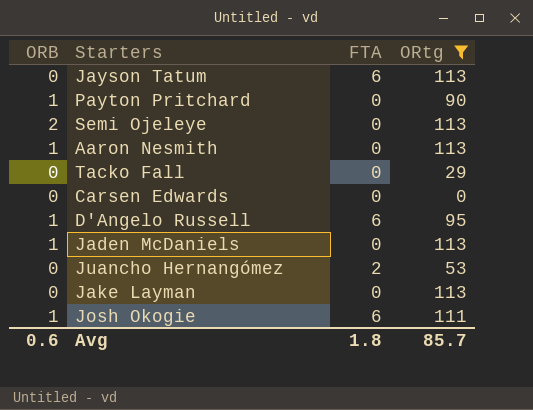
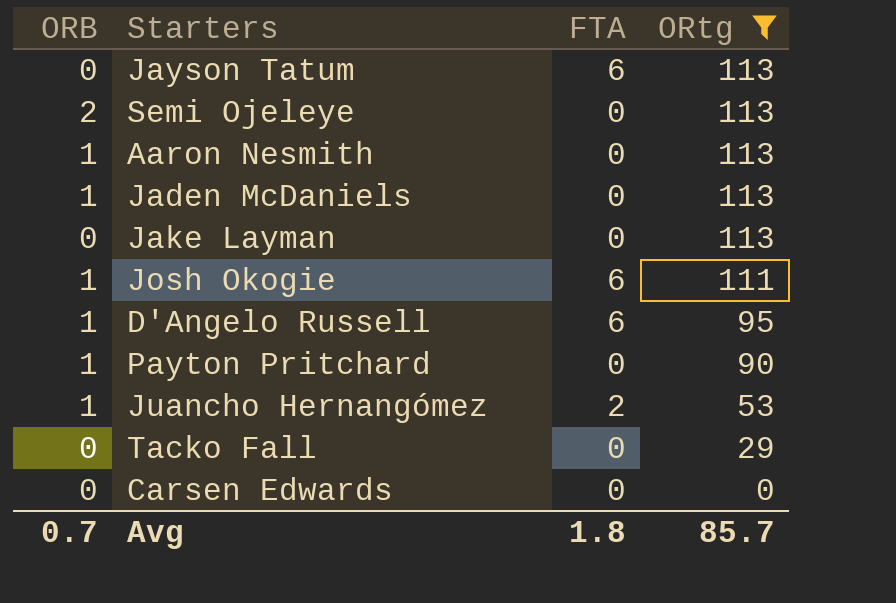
row order: none -> ORtg descending
Juancho Hernangómez | ORB: 0 -> 1
Avg | ORB: 0.6 -> 0.7

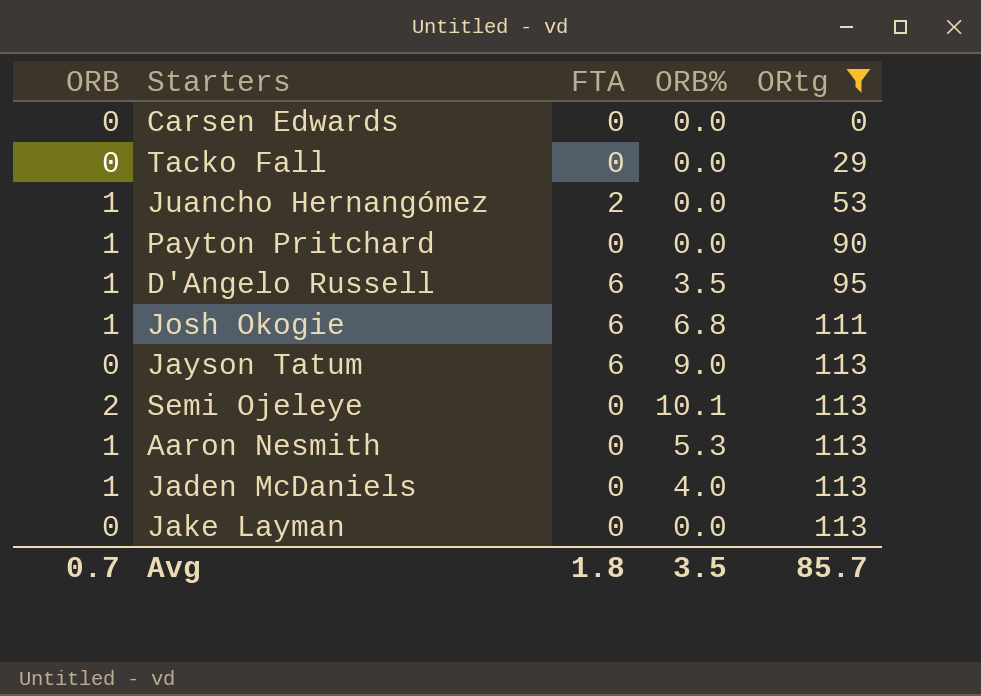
row order: ORtg descending -> ORtg ascending
column ORB% | position: none -> 4

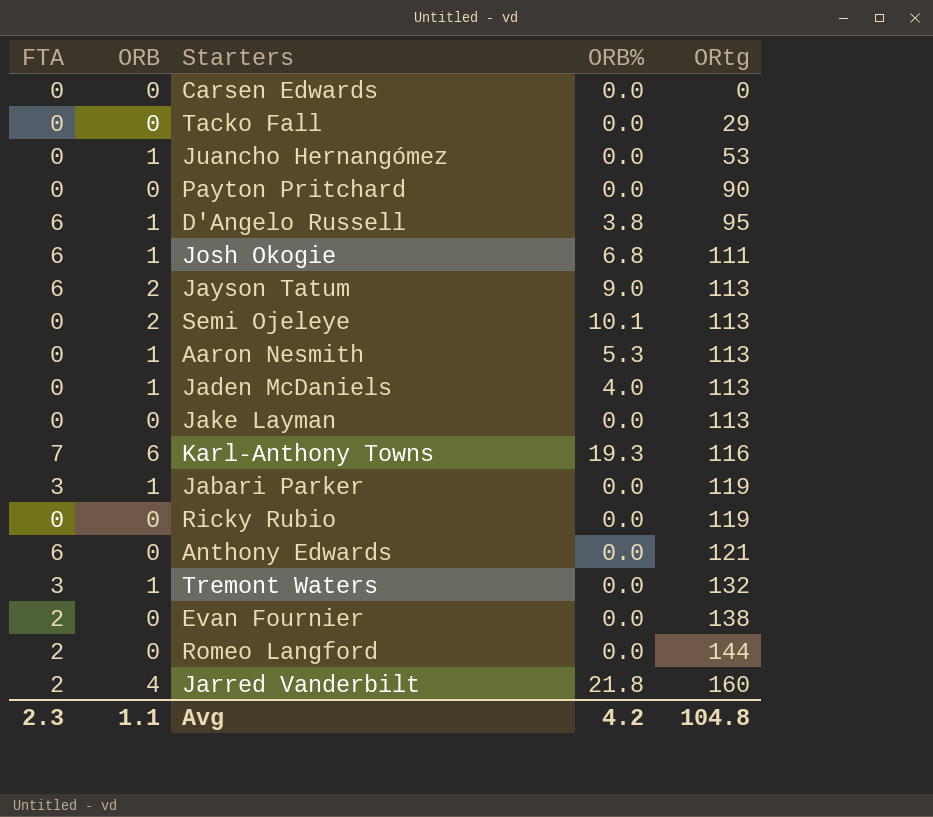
filter: ORtg <= 113 -> none
column FTA | position: 3 -> 1
Juancho Hernangómez | FTA: 2 -> 0
Payton Pritchard | ORB: 1 -> 0
D'Angelo Russell | ORB%: 3.5 -> 3.8
Jayson Tatum | ORB: 0 -> 2
Avg | FTA: 1.8 -> 2.3
Avg | ORB: 0.7 -> 1.1
Avg | ORB%: 3.5 -> 4.2
Avg | ORtg: 85.7 -> 104.8

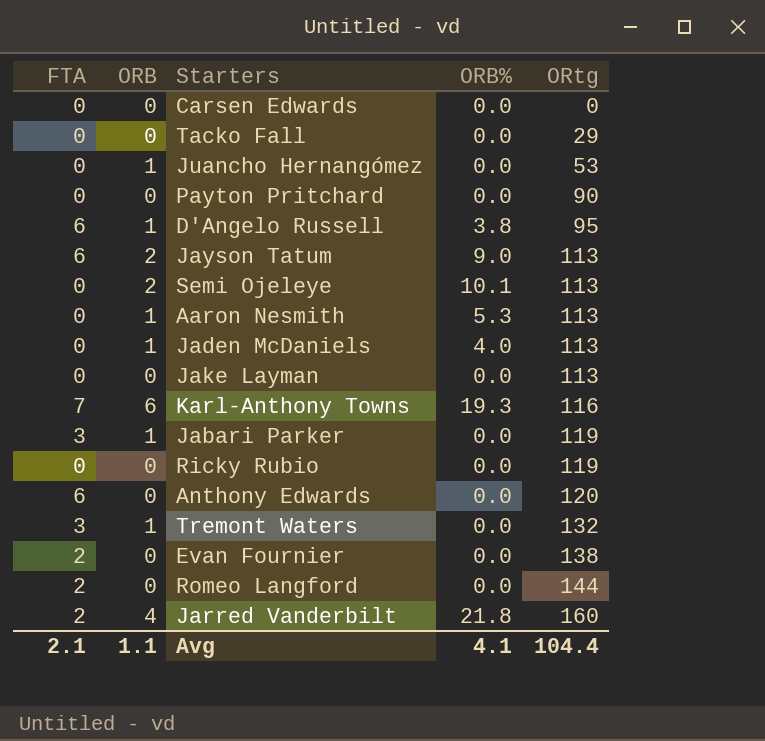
row Josh Okogie: 6 | 1 | 6.8 | 111 -> none
Anthony Edwards | ORtg: 121 -> 120
Avg | FTA: 2.3 -> 2.1
Avg | ORB%: 4.2 -> 4.1
Avg | ORtg: 104.8 -> 104.4

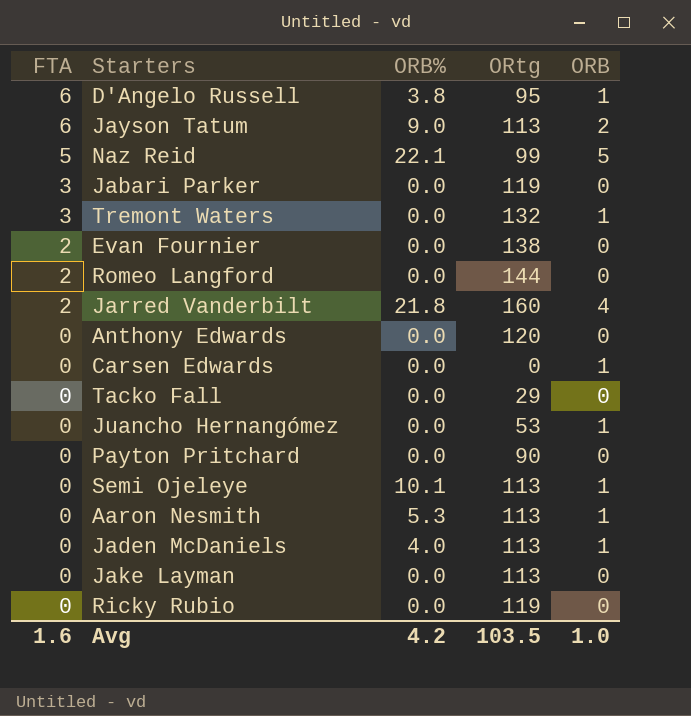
row order: ORtg ascending -> FTA descending
column ORB | position: 2 -> 5
row Karl-Anthony Towns: 7 | 6 | 19.3 | 116 -> none
row Naz Reid: none -> 5 | 22.1 | 99 | 5
Jabari Parker | ORB: 1 -> 0
Anthony Edwards | FTA: 6 -> 0
Carsen Edwards | ORB: 0 -> 1
Semi Ojeleye | ORB: 2 -> 1
Avg | FTA: 2.1 -> 1.6
Avg | ORB%: 4.1 -> 4.2
Avg | ORtg: 104.4 -> 103.5
Avg | ORB: 1.1 -> 1.0

